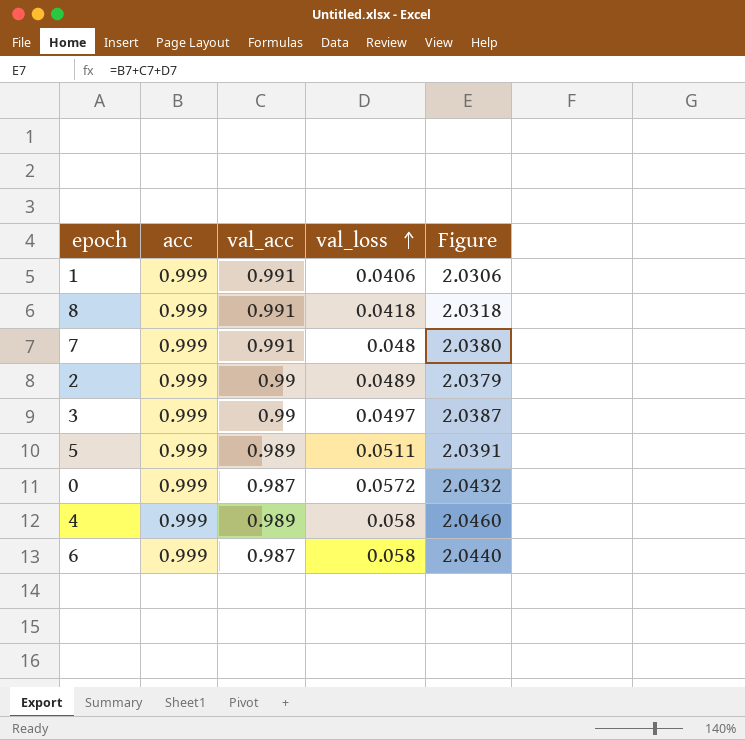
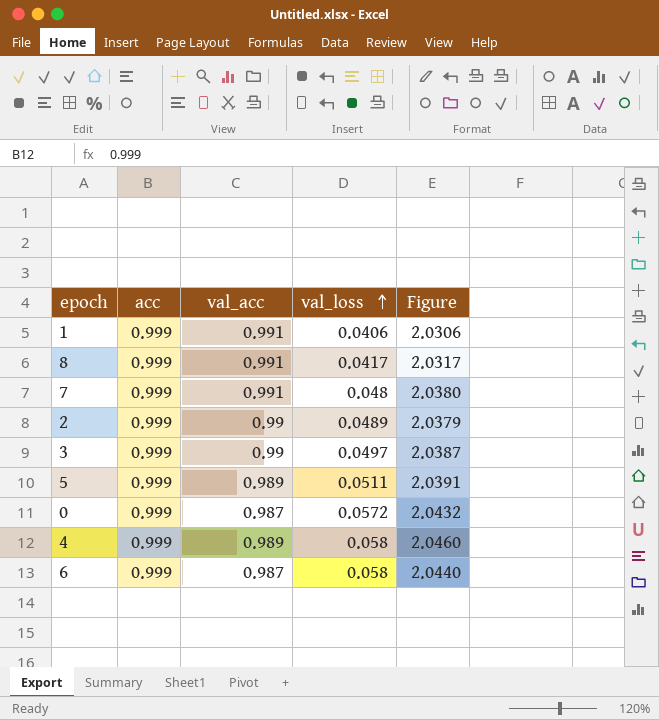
8 | val_loss: 0.0418 -> 0.0417
8 | Figure: 2.0318 -> 2.0317

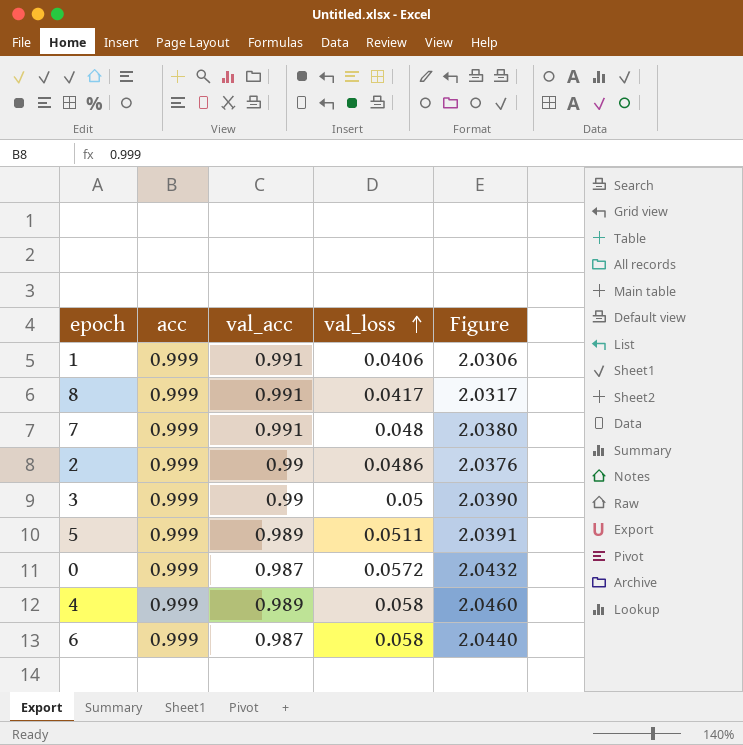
2 | val_loss: 0.0489 -> 0.0486
2 | Figure: 2.0379 -> 2.0376
3 | val_loss: 0.0497 -> 0.05
3 | Figure: 2.0387 -> 2.0390

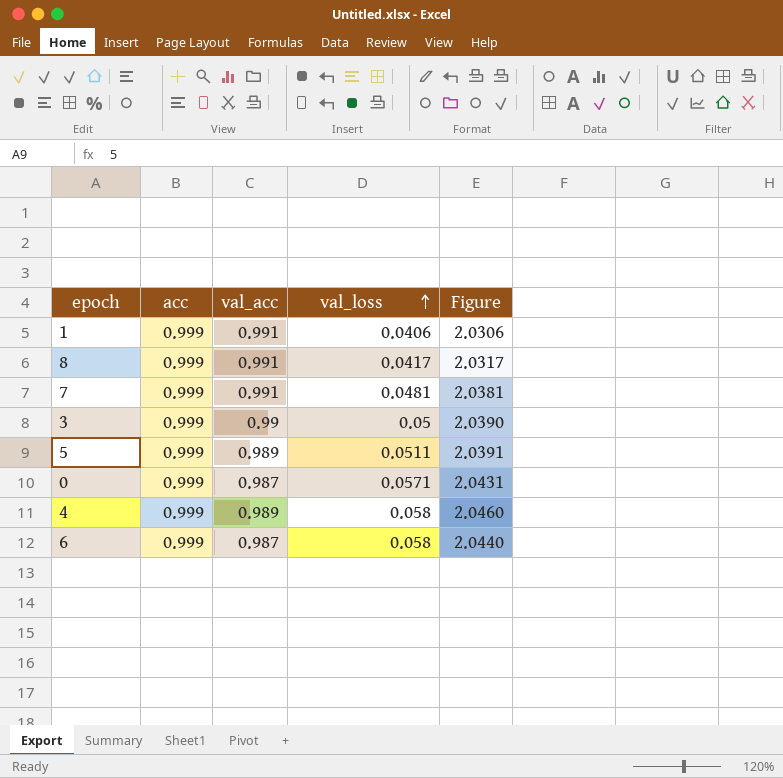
row 2: 0.999 | 0.99 | 0.0486 | 2.0376 -> none
7 | val_loss: 0.048 -> 0.0481
7 | Figure: 2.0380 -> 2.0381
0 | val_loss: 0.0572 -> 0.0571
0 | Figure: 2.0432 -> 2.0431

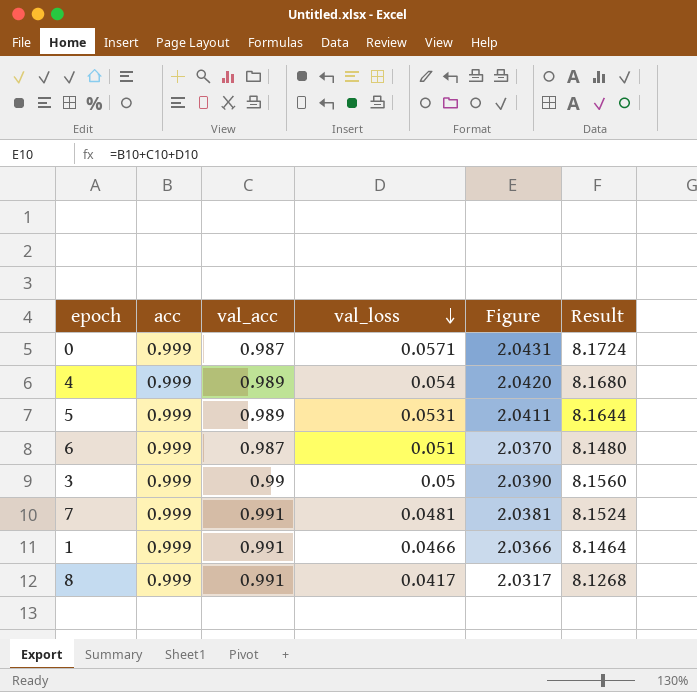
row order: val_loss ascending -> val_loss descending
column Result | formula: none -> [Figure] * 4
4 | val_loss: 0.058 -> 0.054
4 | Figure: 2.0460 -> 2.0420
5 | val_loss: 0.0511 -> 0.0531
5 | Figure: 2.0391 -> 2.0411
6 | val_loss: 0.058 -> 0.051
6 | Figure: 2.0440 -> 2.0370
1 | val_loss: 0.0406 -> 0.0466
1 | Figure: 2.0306 -> 2.0366

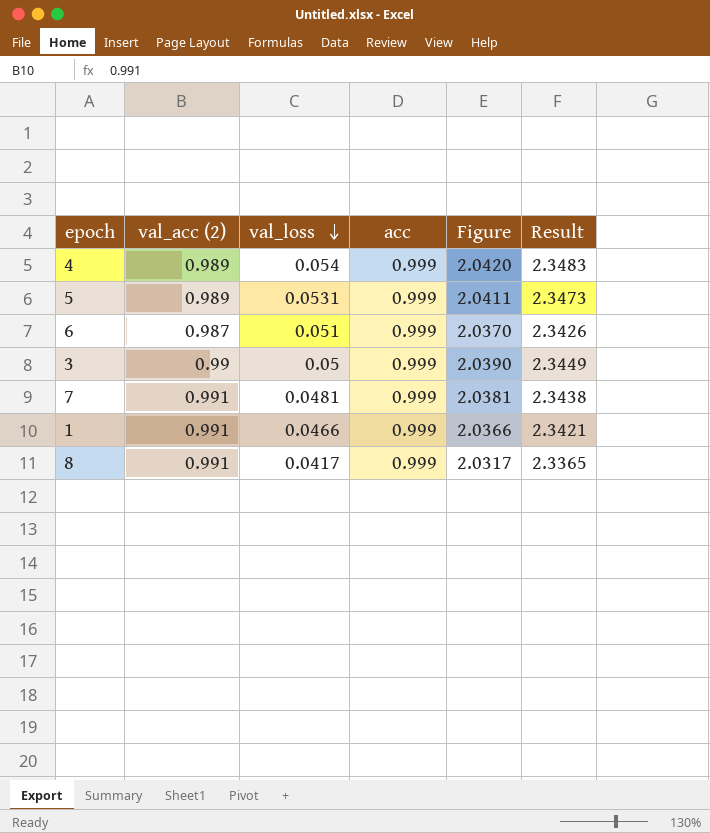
column name: val_acc -> val_acc (2)
column acc | position: 2 -> 4
column Result | formula: [Figure] * 4 -> [Figure] * 1.15
row 0: 0.999 | 0.987 | 0.0571 | 2.0431 | 8.1724 -> none

